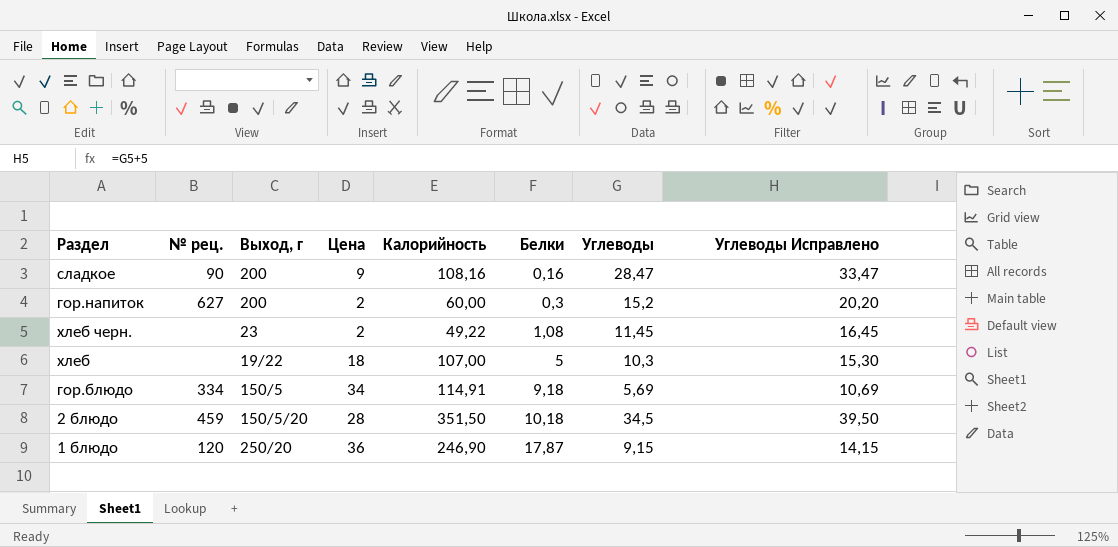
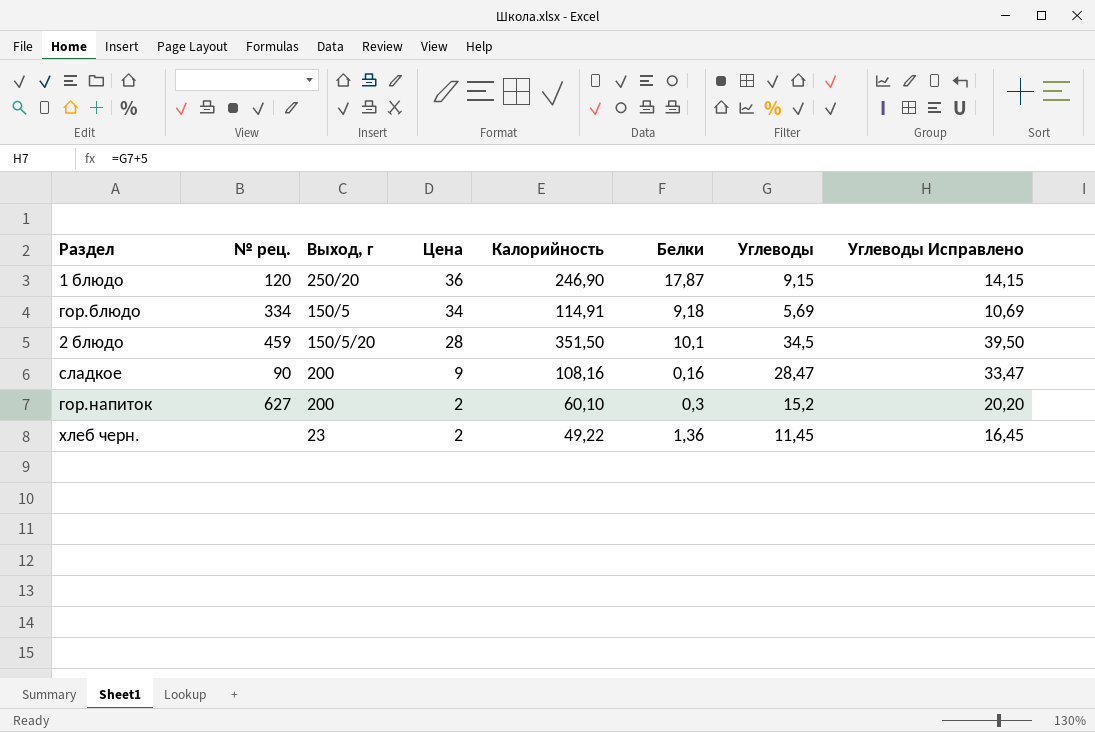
row order: Белки ascending -> Цена descending
row хлеб: none | 19/22 | 18 | 107,00 | 5 | 10,3 | 15,30 -> none
2 блюдо | Белки: 10,18 -> 10,1
гор.напиток | Калорийность: 60,00 -> 60,10
хлеб черн. | Белки: 1,08 -> 1,36

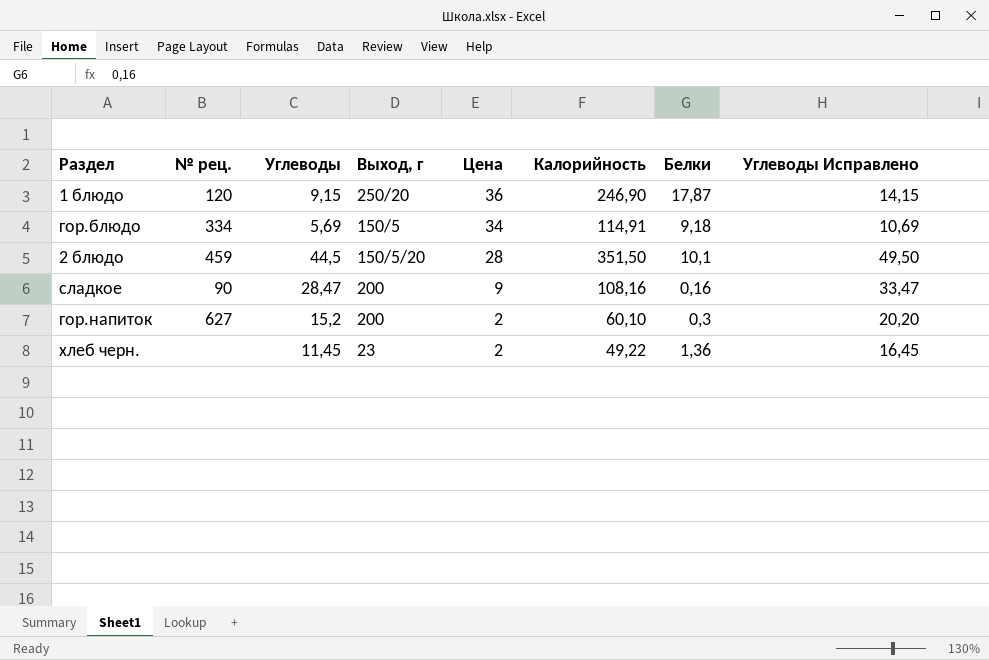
column Углеводы | position: 7 -> 3
2 блюдо | Углеводы: 34,5 -> 44,5
2 блюдо | Углеводы Исправлено: 39,50 -> 49,50

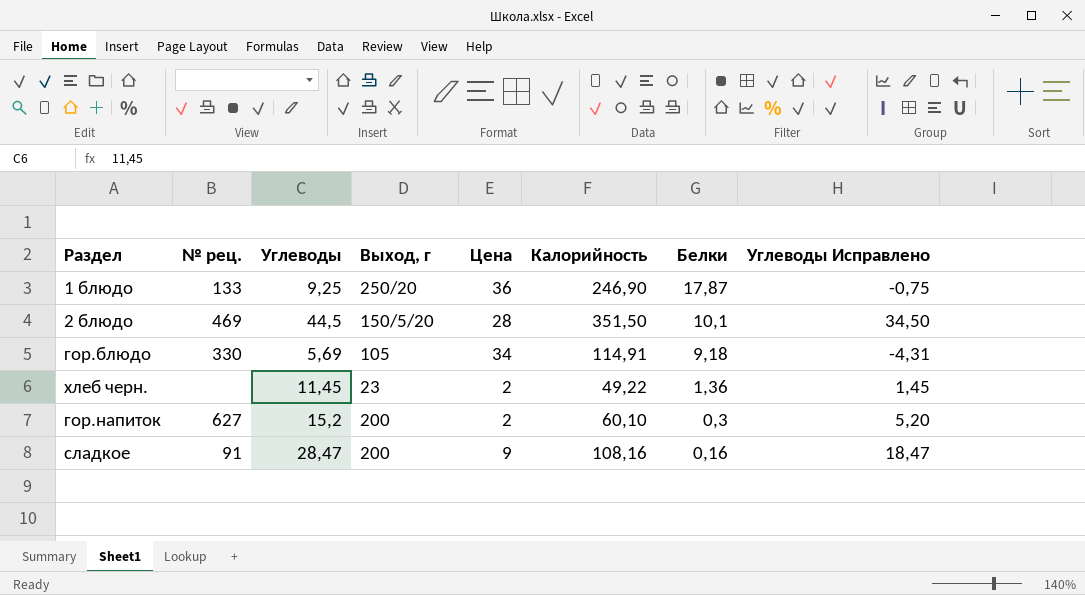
row order: Цена descending -> Белки descending
column Углеводы Исправлено | formula: [Углеводы] + 5 -> [Углеводы] - 10
1 блюдо | № рец.: 120 -> 133
1 блюдо | Углеводы: 9,15 -> 9,25
2 блюдо | № рец.: 459 -> 469
гор.блюдо | № рец.: 334 -> 330
гор.блюдо | Выход, г: 150/5 -> 105
сладкое | № рец.: 90 -> 91

